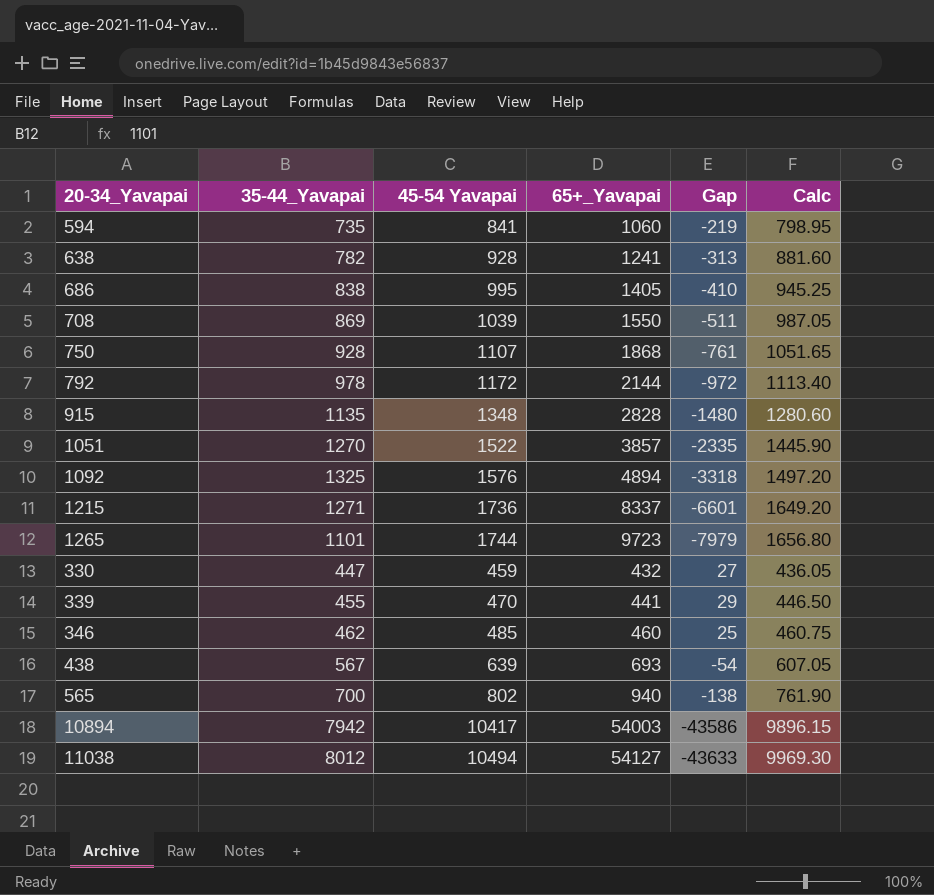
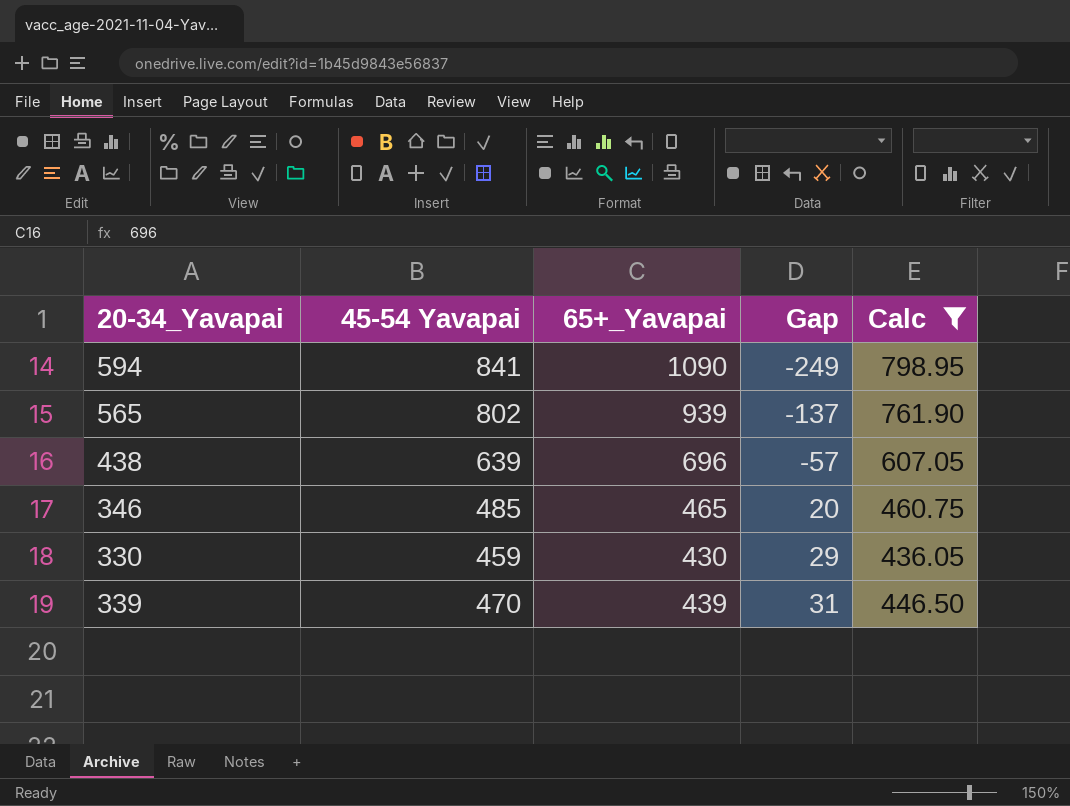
filter: none -> Calc <= 798.95
row order: none -> Gap ascending
column 35-44_Yavapai | position: 2 -> none
594 | 65+_Yavapai: 1060 -> 1090
594 | Gap: -219 -> -249
565 | 65+_Yavapai: 940 -> 939
565 | Gap: -138 -> -137
438 | 65+_Yavapai: 693 -> 696
438 | Gap: -54 -> -57
346 | 65+_Yavapai: 460 -> 465
346 | Gap: 25 -> 20
330 | 65+_Yavapai: 432 -> 430
330 | Gap: 27 -> 29
339 | 65+_Yavapai: 441 -> 439
339 | Gap: 29 -> 31

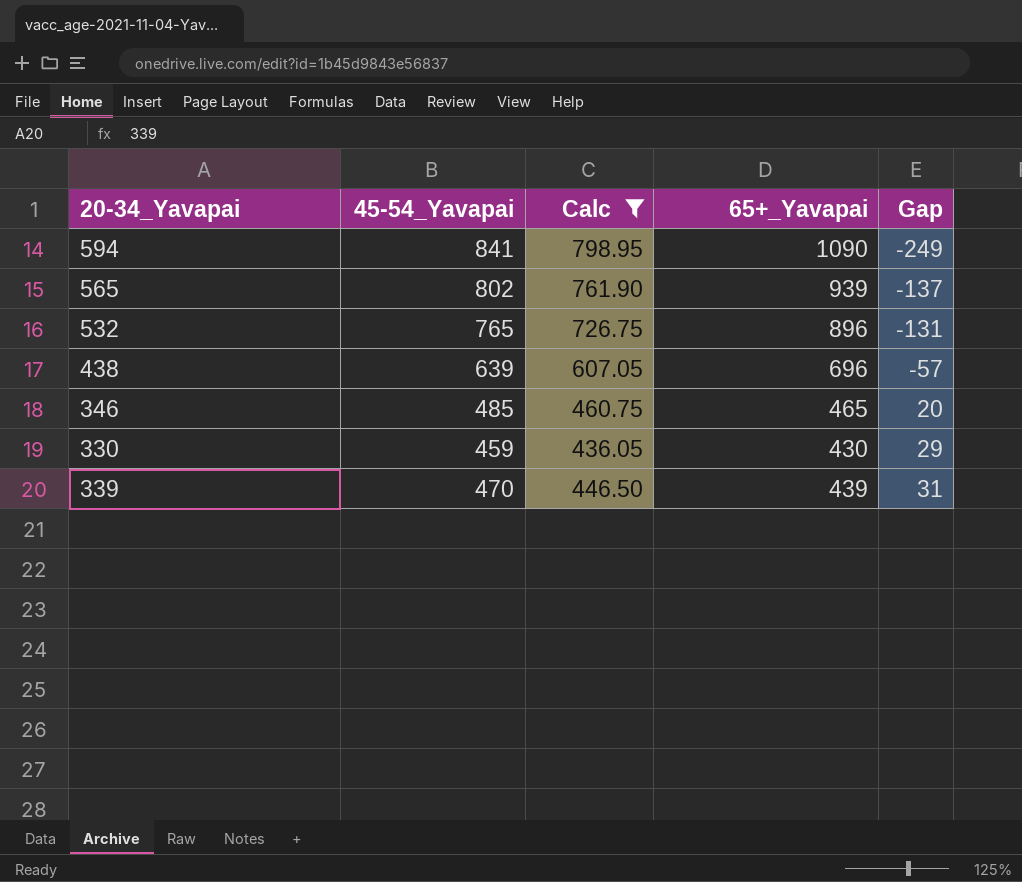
column name: 45-54 Yavapai -> 45-54_Yavapai
column Calc | position: 5 -> 3
row 532: none -> 765 | 726.75 | 896 | -131

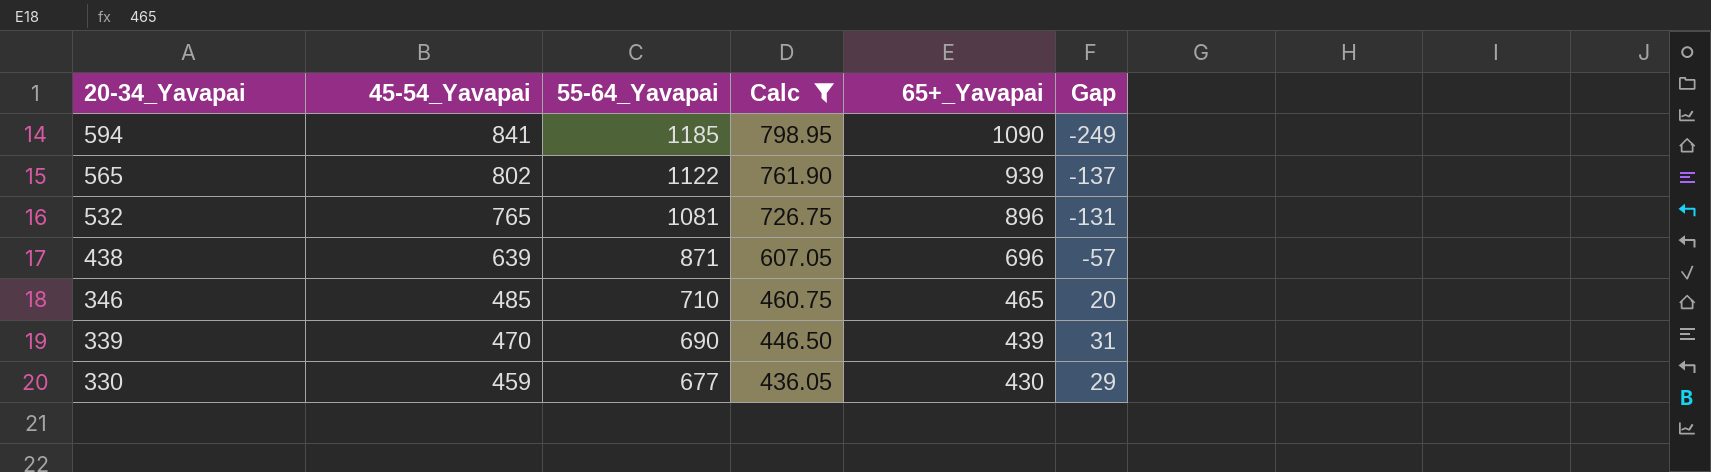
row order: Gap ascending -> 20-34_Yavapai descending
column 55-64_Yavapai | position: none -> 3

